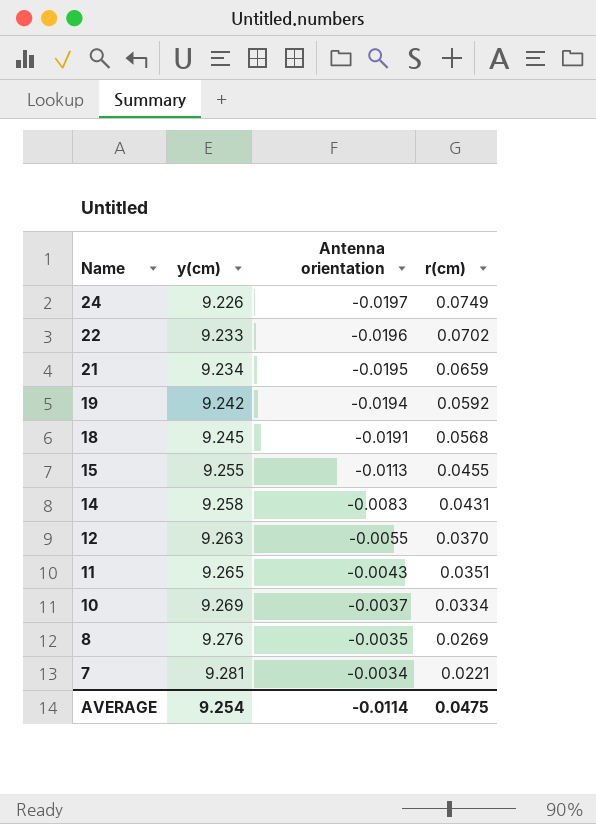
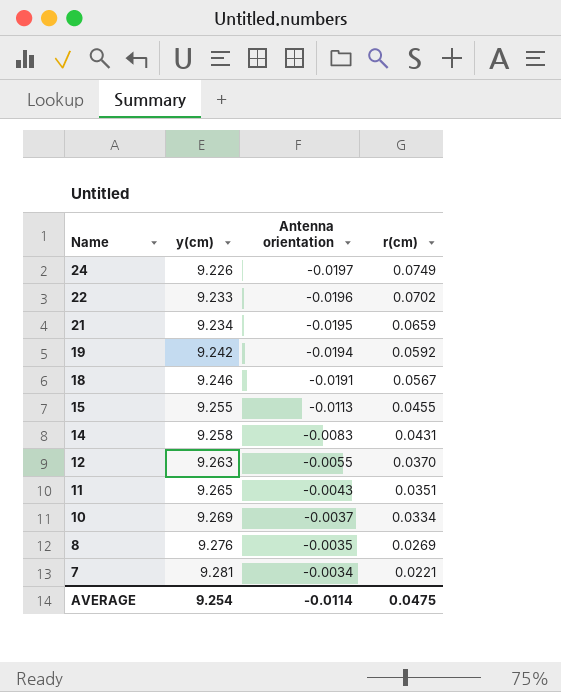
18 | y(cm): 9.245 -> 9.246
18 | r(cm): 0.0568 -> 0.0567

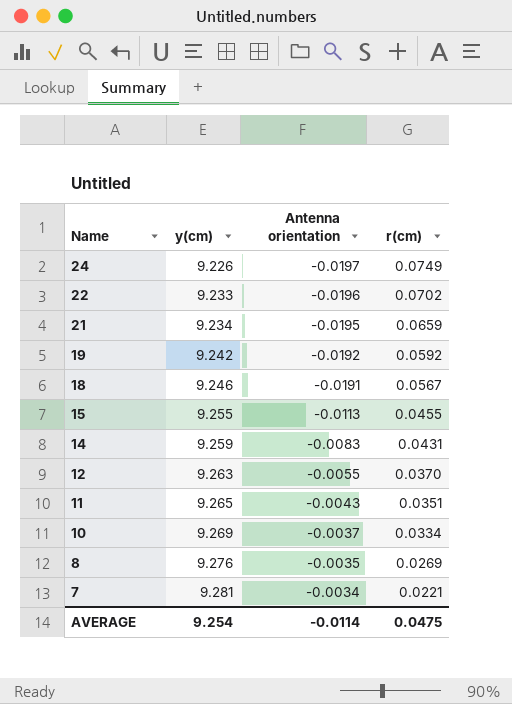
19 | Antenna orientation: -0.0194 -> -0.0192
14 | y(cm): 9.258 -> 9.259

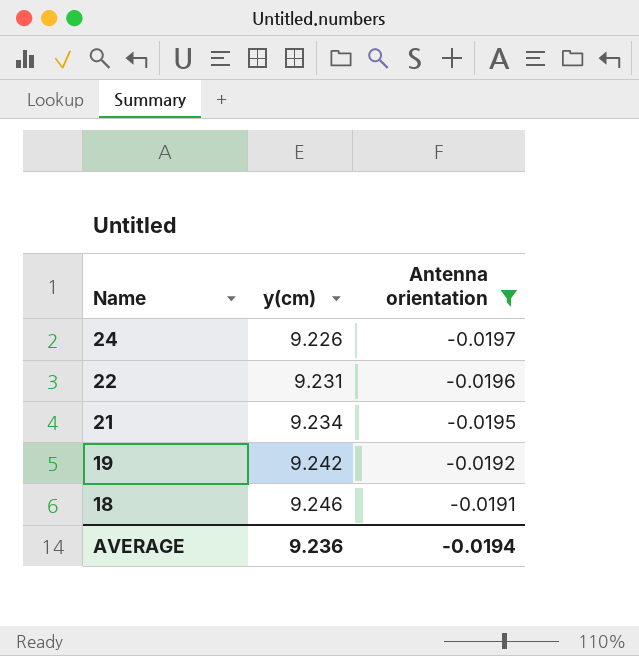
filter: none -> Antenna orientation <= -0.0191
column r(cm) | position: 4 -> none
22 | y(cm): 9.233 -> 9.231
AVERAGE | y(cm): 9.254 -> 9.236
AVERAGE | Antenna orientation: -0.0114 -> -0.0194

